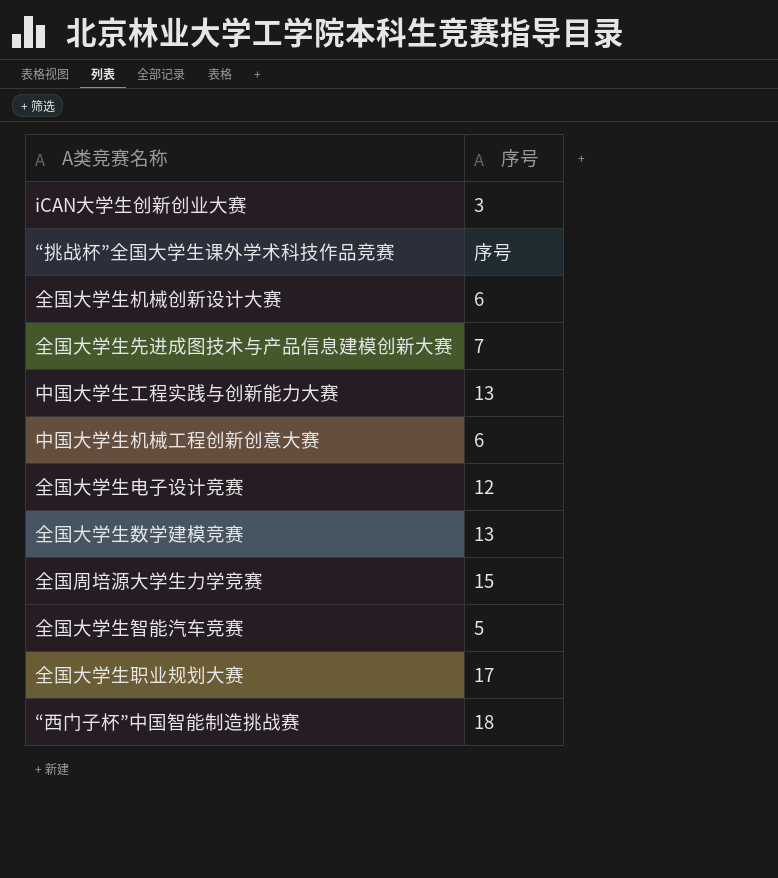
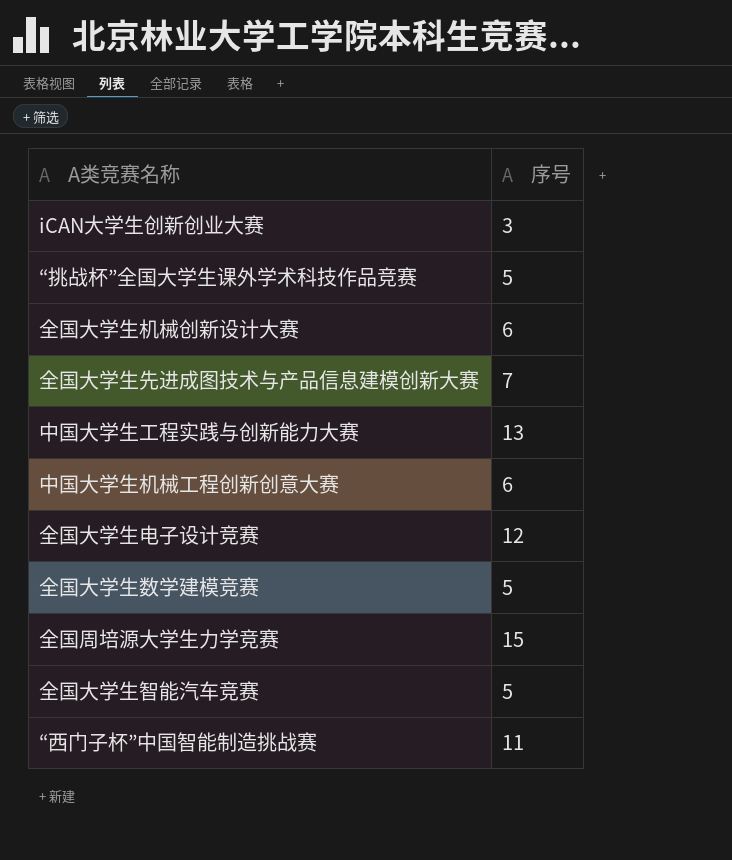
row 全国大学生职业规划大赛: 17 -> none
“挑战杯”全国大学生课外学术科技作品竞赛 | 序号: 序号 -> 5
全国大学生数学建模竞赛 | 序号: 13 -> 5
“西门子杯”中国智能制造挑战赛 | 序号: 18 -> 11

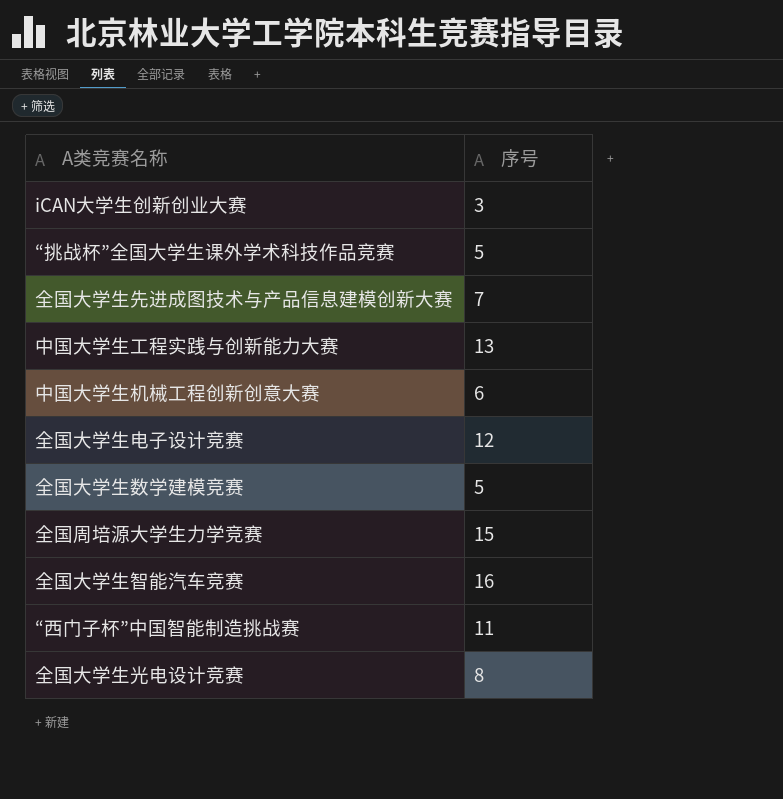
row 全国大学生机械创新设计大赛: 6 -> none
全国大学生智能汽车竞赛 | 序号: 5 -> 16
row 全国大学生光电设计竞赛: none -> 8

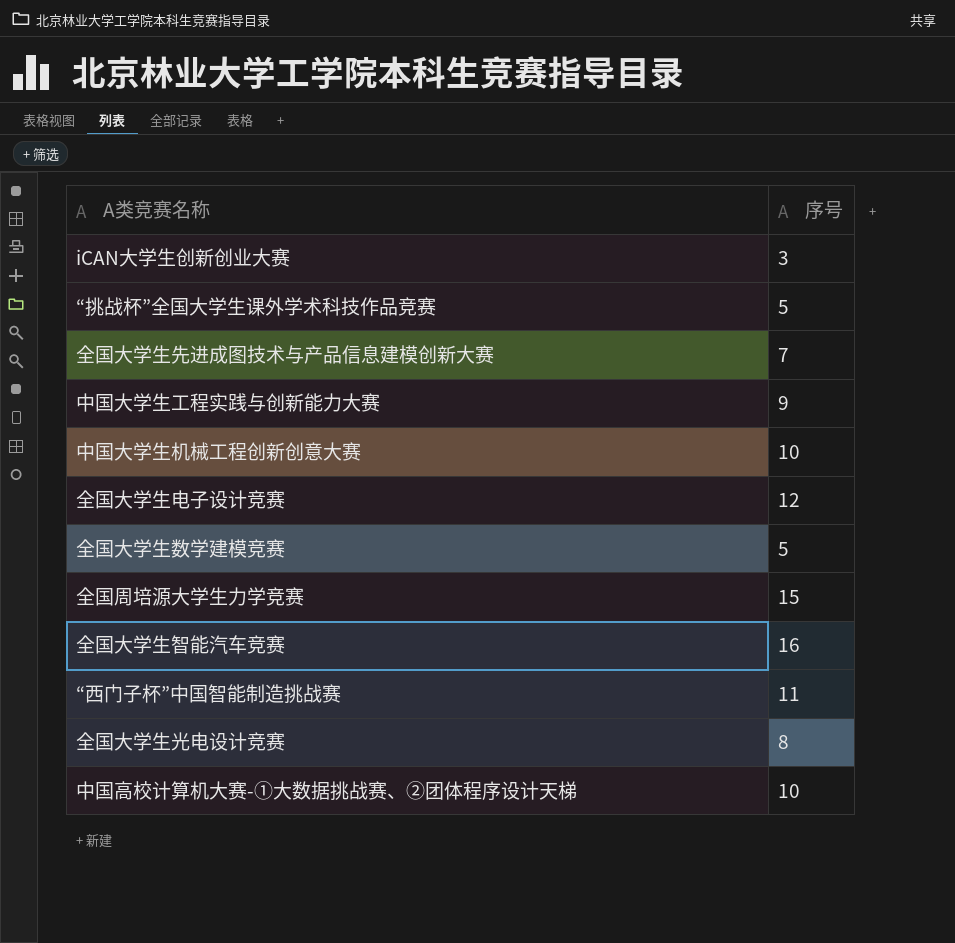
中国大学生工程实践与创新能力大赛 | 序号: 13 -> 9
中国大学生机械工程创新创意大赛 | 序号: 6 -> 10
row 中国高校计算机大赛-①大数据挑战赛、②团体程序设计天梯: none -> 10

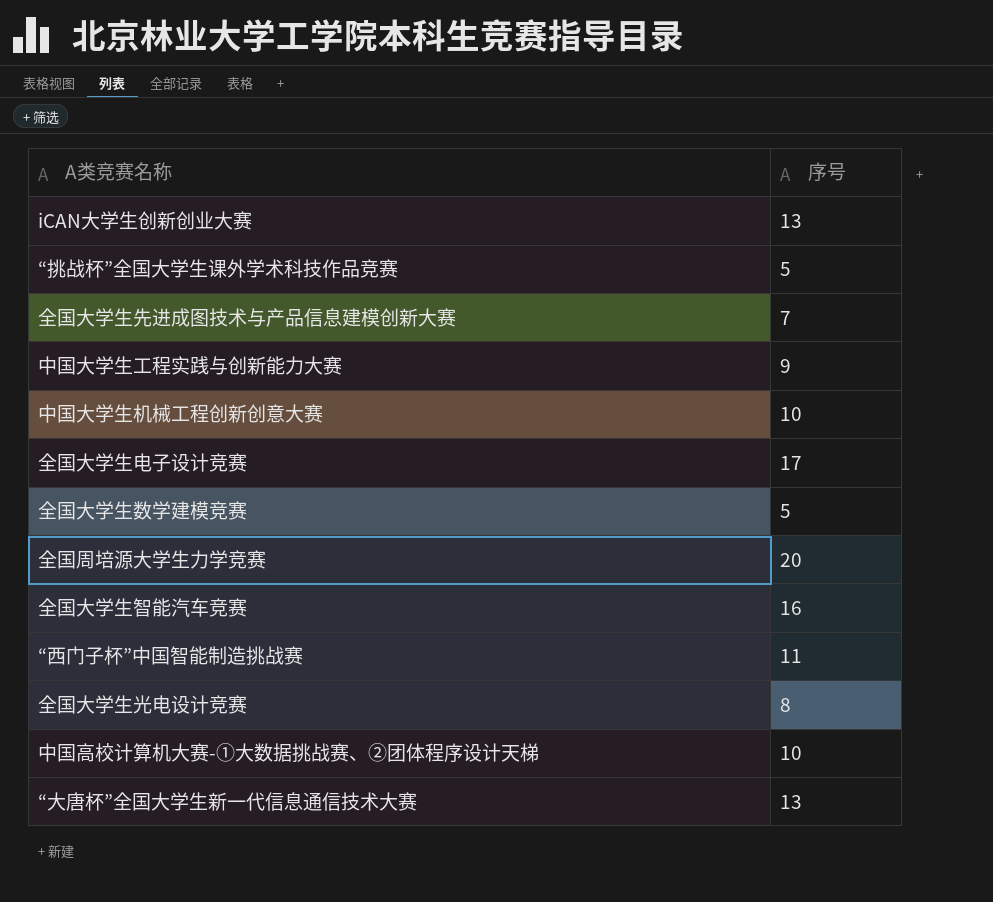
iCAN大学生创新创业大赛 | 序号: 3 -> 13
全国大学生电子设计竞赛 | 序号: 12 -> 17
全国周培源大学生力学竞赛 | 序号: 15 -> 20
row “大唐杯”全国大学生新一代信息通信技术大赛: none -> 13

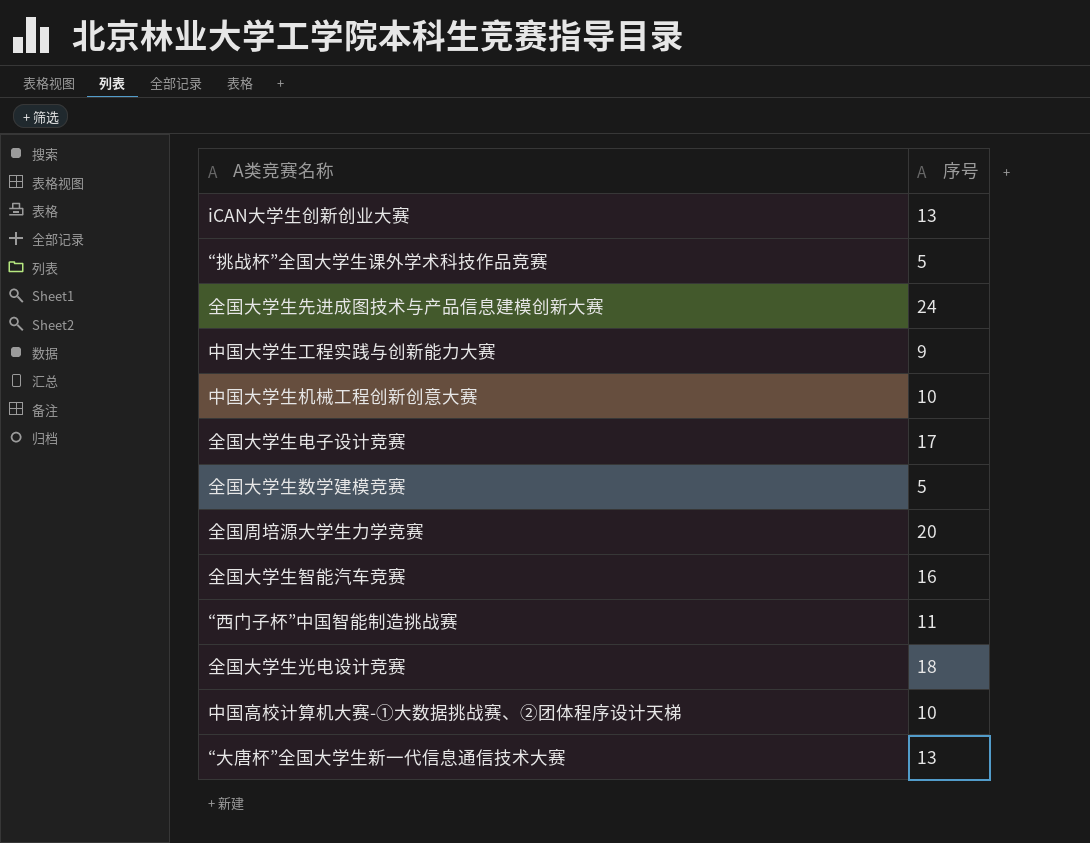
全国大学生先进成图技术与产品信息建模创新大赛 | 序号: 7 -> 24
全国大学生光电设计竞赛 | 序号: 8 -> 18

